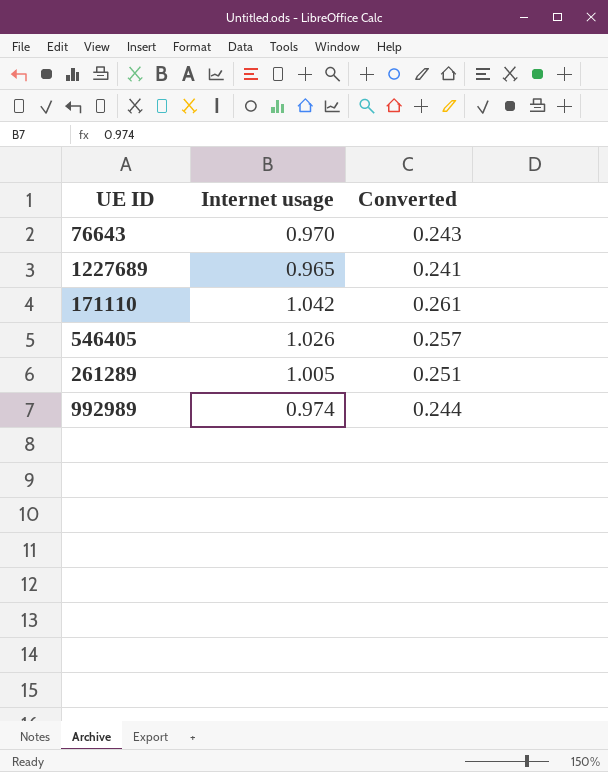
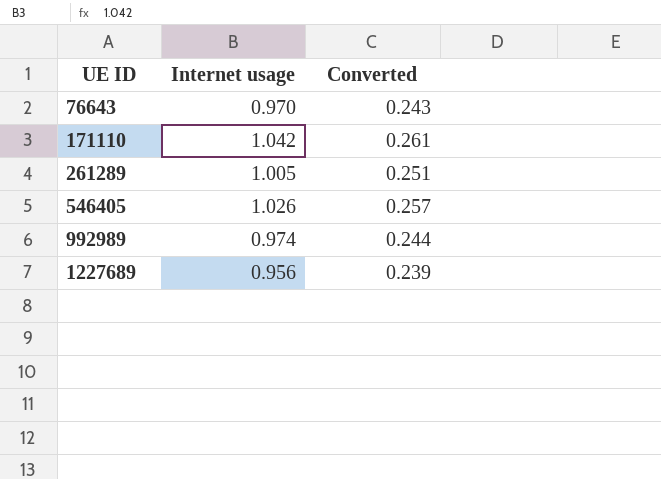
row order: none -> UE ID ascending
1227689 | Internet usage: 0.965 -> 0.956
1227689 | Converted: 0.241 -> 0.239

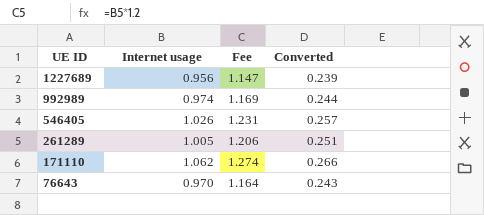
row order: UE ID ascending -> UE ID descending
column Fee | formula: none -> [Internet usage] * 1.2
171110 | Internet usage: 1.042 -> 1.062
171110 | Converted: 0.261 -> 0.266

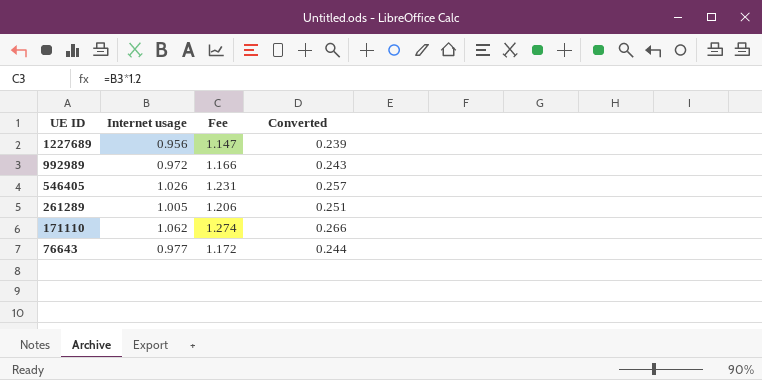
992989 | Internet usage: 0.974 -> 0.972
992989 | Fee: 1.169 -> 1.166
992989 | Converted: 0.244 -> 0.243
76643 | Internet usage: 0.970 -> 0.977
76643 | Fee: 1.164 -> 1.172
76643 | Converted: 0.243 -> 0.244

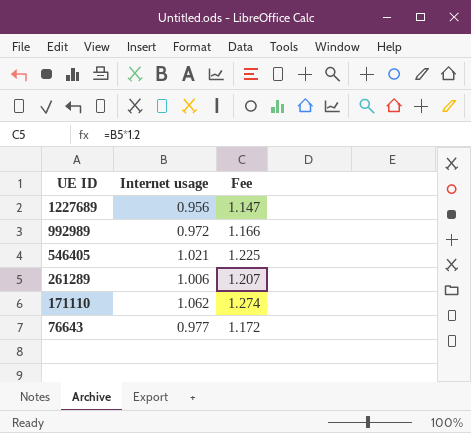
column Converted | formula: [Internet usage] * 0.25 -> none
546405 | Internet usage: 1.026 -> 1.021
546405 | Fee: 1.231 -> 1.225
261289 | Internet usage: 1.005 -> 1.006
261289 | Fee: 1.206 -> 1.207

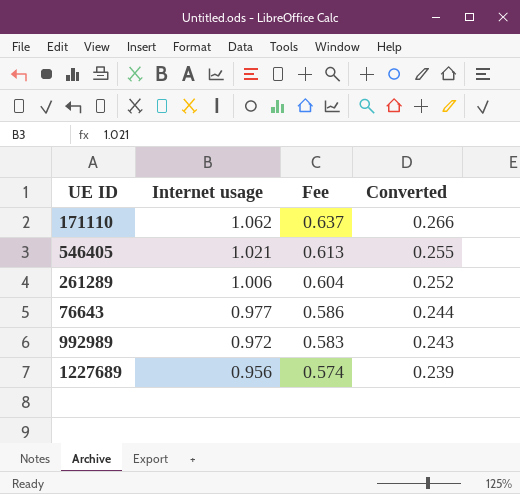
row order: UE ID descending -> Internet usage descending
column Fee | formula: [Internet usage] * 1.2 -> [Internet usage] * 0.6
column Converted | formula: none -> [Internet usage] * 0.25

